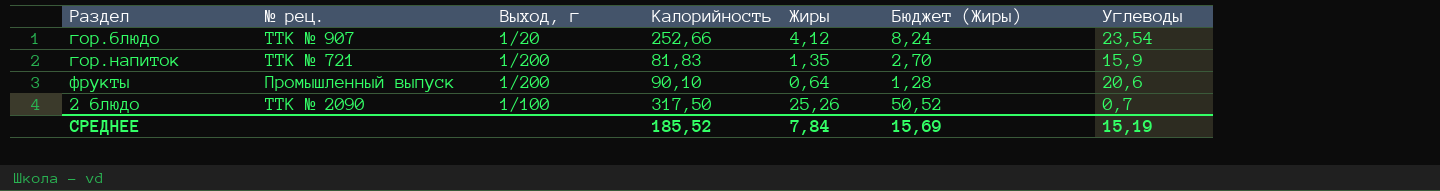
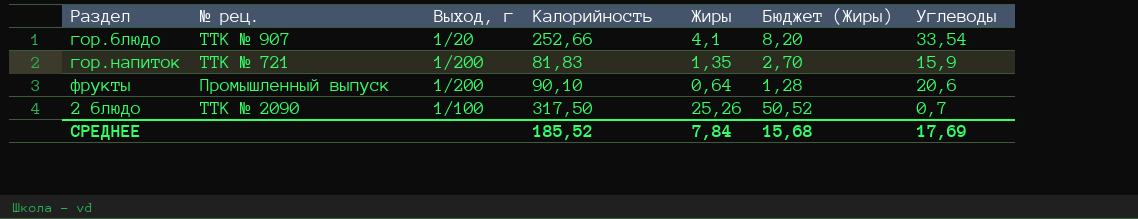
гор.блюдо | Жиры: 4,12 -> 4,1
гор.блюдо | Бюджет (Жиры): 8,24 -> 8,20
гор.блюдо | Углеводы: 23,54 -> 33,54
СРЕДНЕЕ | Бюджет (Жиры): 15,69 -> 15,68
СРЕДНЕЕ | Углеводы: 15,19 -> 17,69

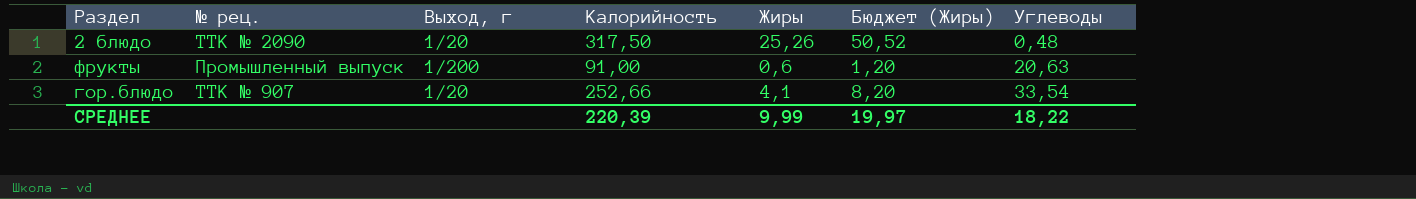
row order: none -> Углеводы ascending
row гор.напиток: ТТК № 721 | 1/200 | 81,83 | 1,35 | 2,70 | 15,9 -> none
2 блюдо | Выход, г: 1/100 -> 1/20
2 блюдо | Углеводы: 0,7 -> 0,48
фрукты | Калорийность: 90,10 -> 91,00
фрукты | Жиры: 0,64 -> 0,6
фрукты | Бюджет (Жиры): 1,28 -> 1,20
фрукты | Углеводы: 20,6 -> 20,63
СРЕДНЕЕ | Калорийность: 185,52 -> 220,39
СРЕДНЕЕ | Жиры: 7,84 -> 9,99
СРЕДНЕЕ | Бюджет (Жиры): 15,68 -> 19,97
СРЕДНЕЕ | Углеводы: 17,69 -> 18,22

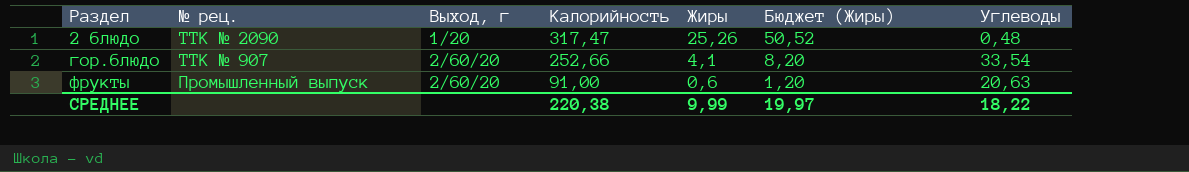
row order: Углеводы ascending -> Раздел ascending
2 блюдо | Калорийность: 317,50 -> 317,47
гор.блюдо | Выход, г: 1/20 -> 2/60/20
фрукты | Выход, г: 1/200 -> 2/60/20
СРЕДНЕЕ | Калорийность: 220,39 -> 220,38

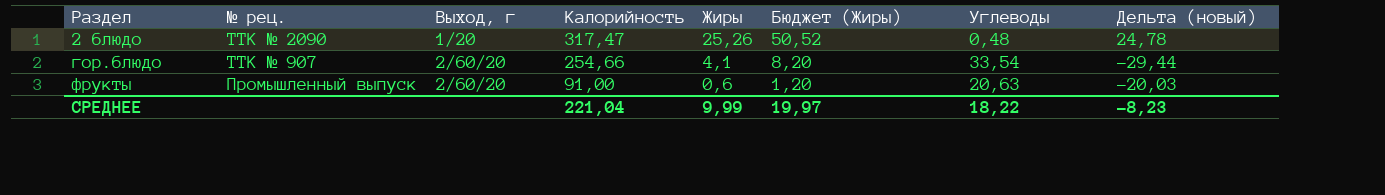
column Дельта (новый) | formula: none -> [Жиры] - [Углеводы]
гор.блюдо | Калорийность: 252,66 -> 254,66
СРЕДНЕЕ | Калорийность: 220,38 -> 221,04

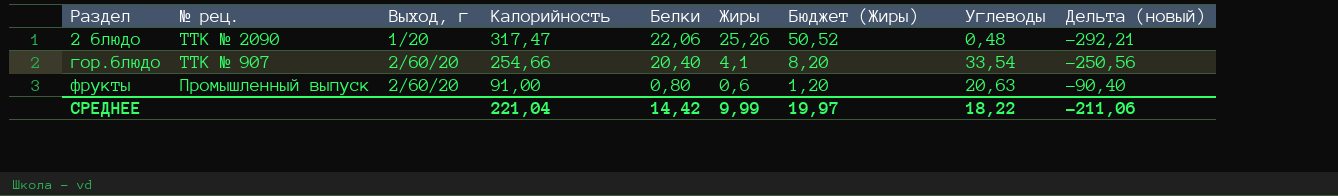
column Белки | position: none -> 5
column Дельта (новый) | formula: [Жиры] - [Углеводы] -> [Жиры] - [Калорийность]
СРЕДНЕЕ | Дельта (новый): -8,23 -> -211,06

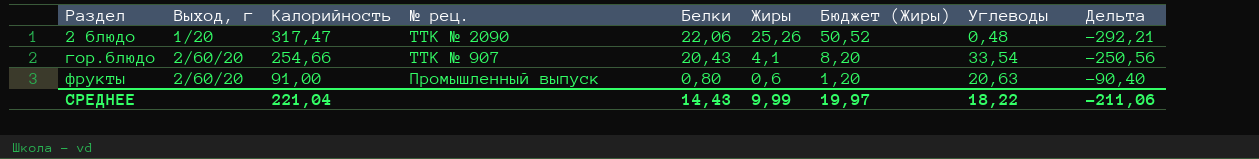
column № рец. | position: 2 -> 4
column name: Дельта (новый) -> Дельта
гор.блюдо | Белки: 20,40 -> 20,43
СРЕДНЕЕ | Белки: 14,42 -> 14,43

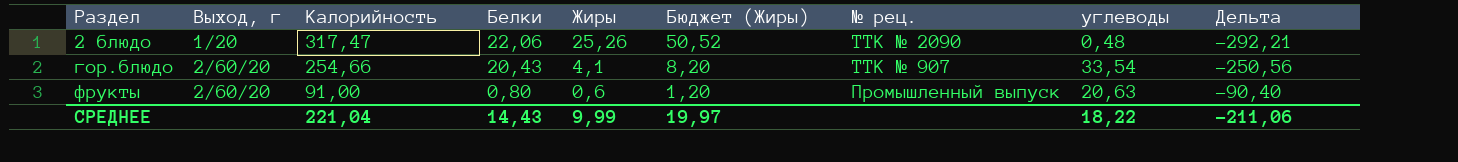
column № рец. | position: 4 -> 7
column name: Углеводы -> углеводы

